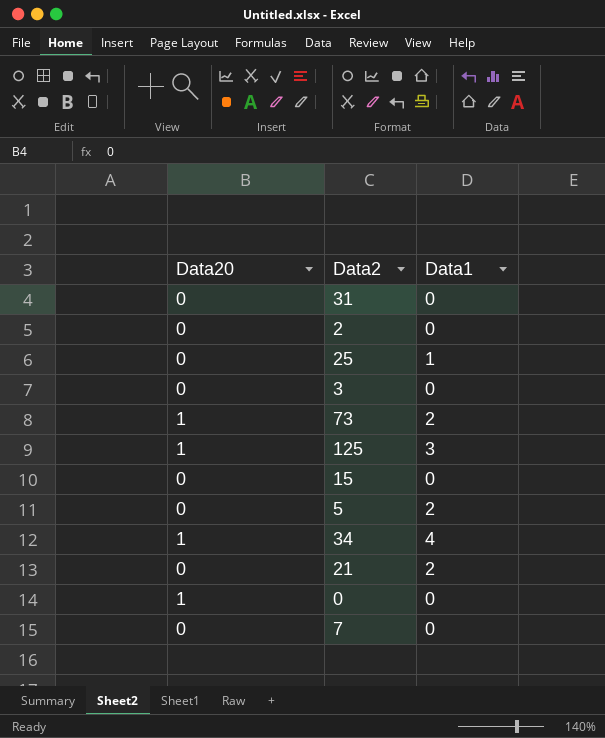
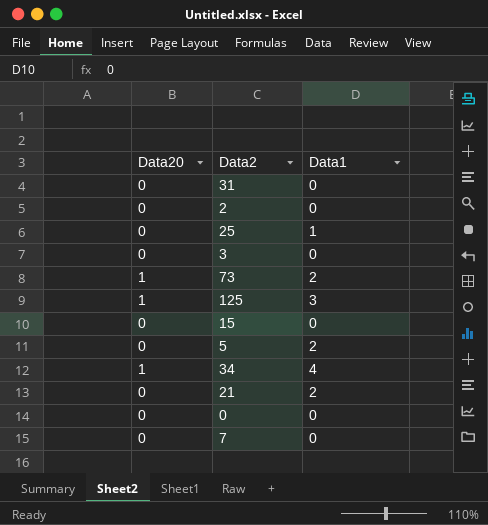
0 | Data20: 1 -> 0

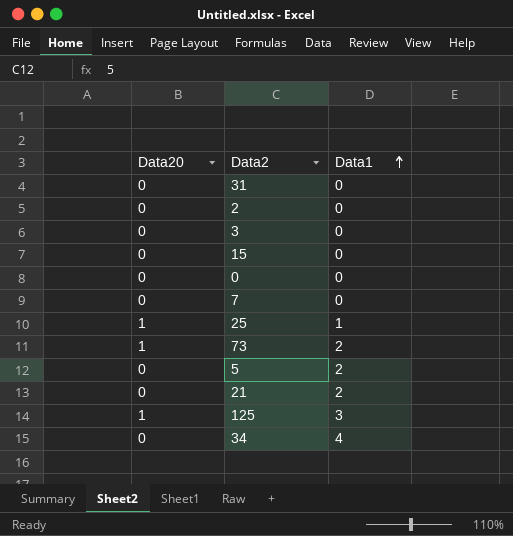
row order: none -> Data1 ascending
25 | Data20: 0 -> 1
34 | Data20: 1 -> 0

